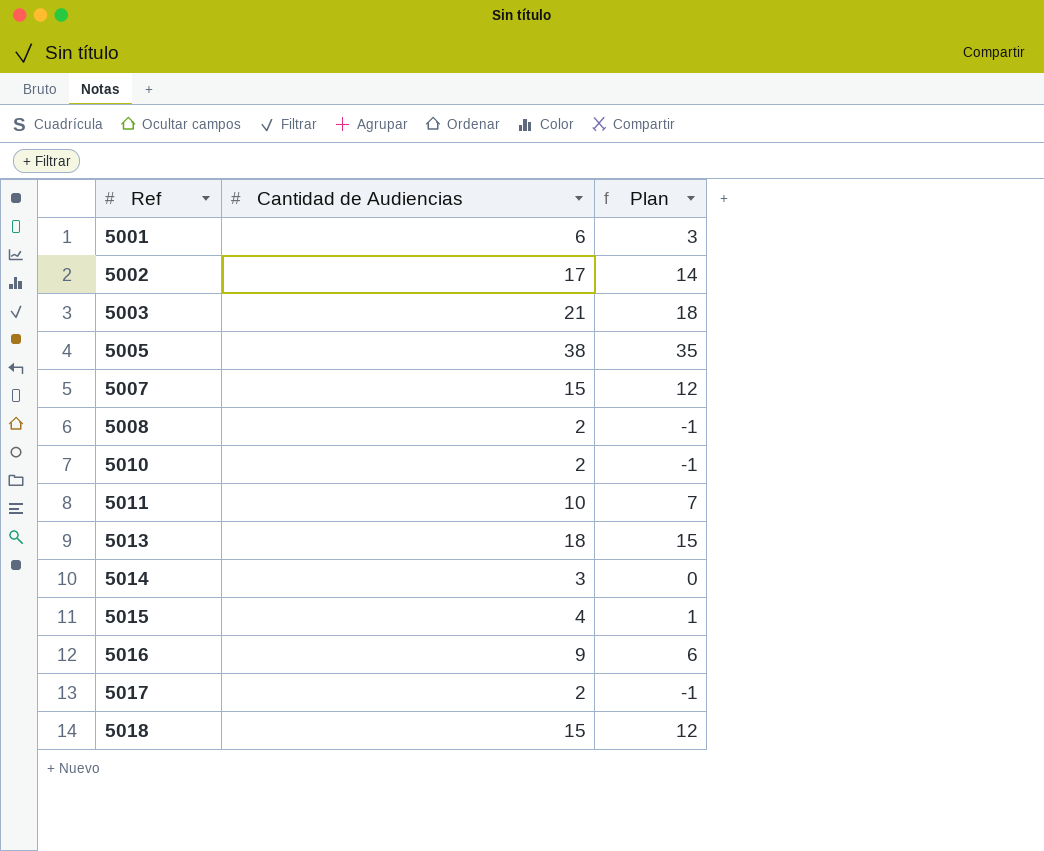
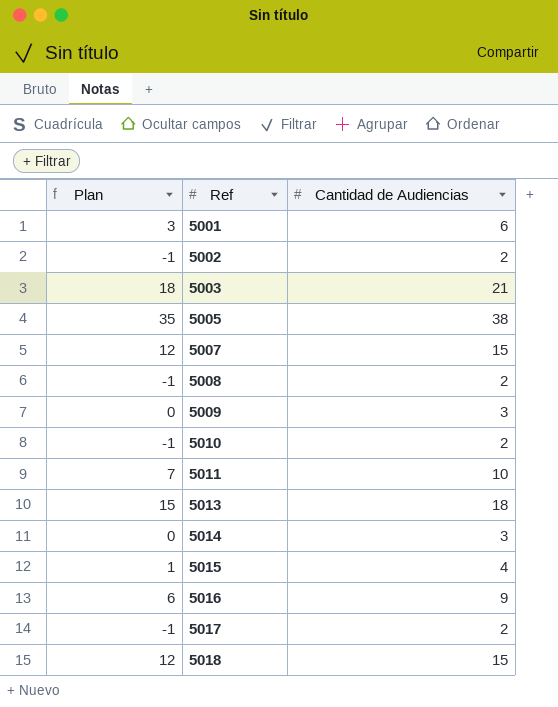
column Plan | position: 3 -> 1
5002 | Plan: 14 -> -1
5002 | Cantidad de Audiencias: 17 -> 2
row 5009: none -> 0 | 3

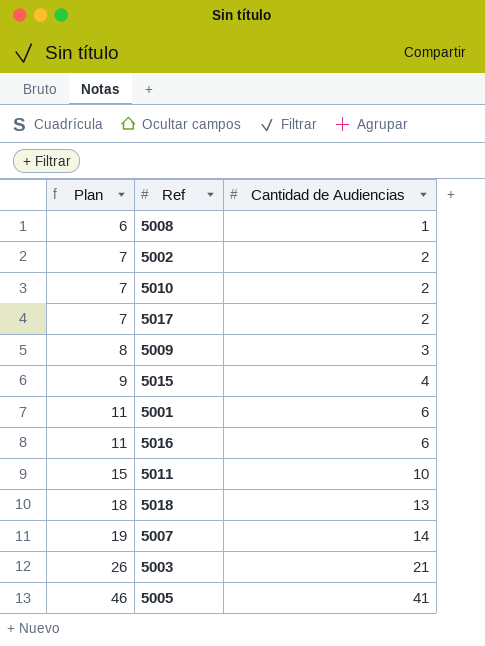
row order: Ref ascending -> Plan ascending
column Plan | formula: [Cantidad de Audiencias] - 3 -> [Cantidad de Audiencias] + 5
row 5013: 15 | 18 -> none
row 5014: 0 | 3 -> none
5008 | Cantidad de Audiencias: 2 -> 1
5016 | Cantidad de Audiencias: 9 -> 6
5018 | Cantidad de Audiencias: 15 -> 13
5007 | Cantidad de Audiencias: 15 -> 14
5005 | Cantidad de Audiencias: 38 -> 41

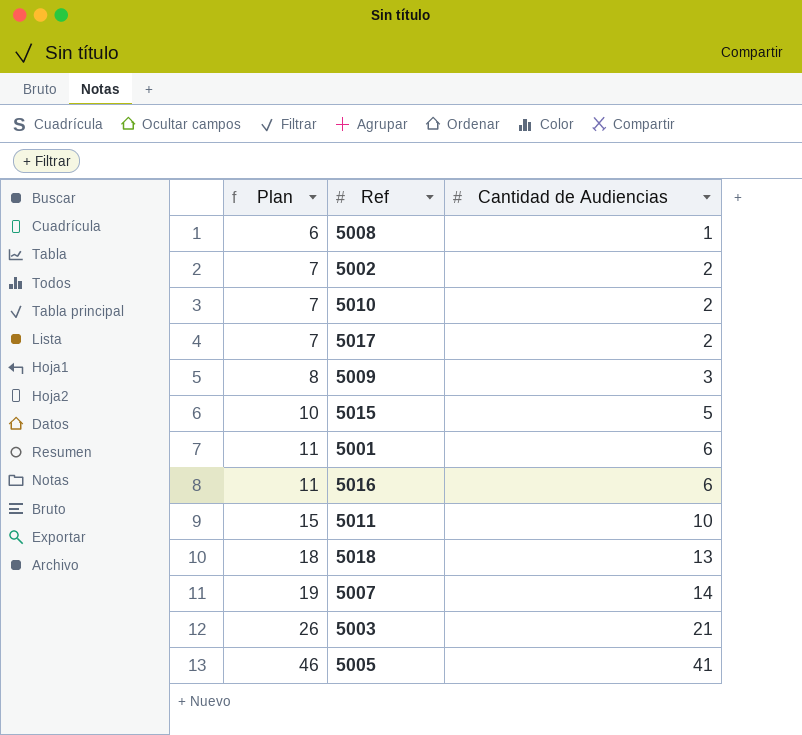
5015 | Plan: 9 -> 10
5015 | Cantidad de Audiencias: 4 -> 5

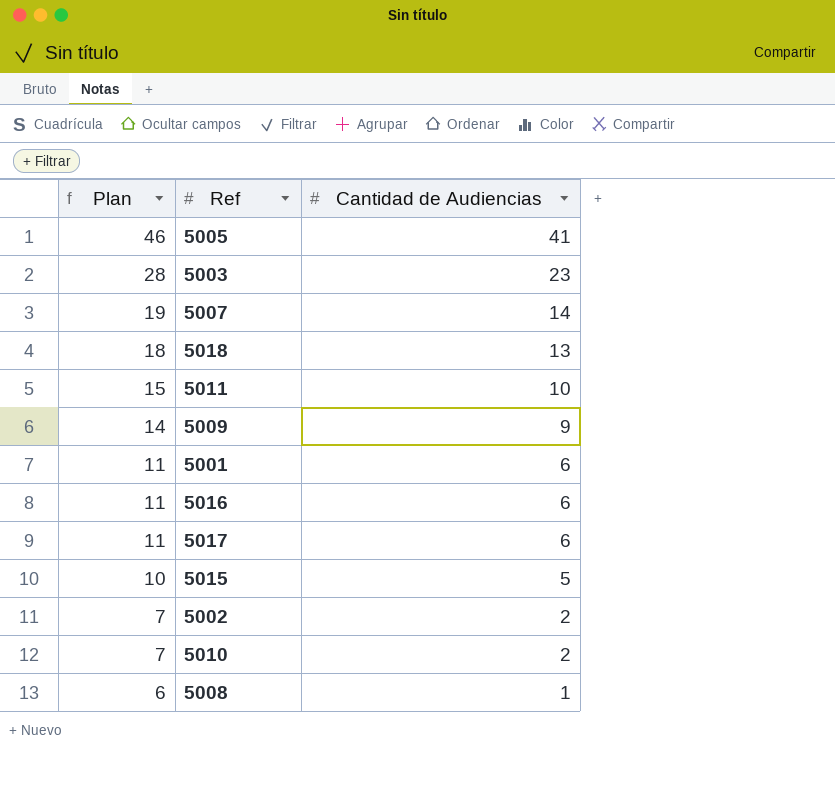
row order: Plan ascending -> Plan descending
5003 | Plan: 26 -> 28
5003 | Cantidad de Audiencias: 21 -> 23
5009 | Plan: 8 -> 14
5009 | Cantidad de Audiencias: 3 -> 9
5017 | Plan: 7 -> 11
5017 | Cantidad de Audiencias: 2 -> 6

